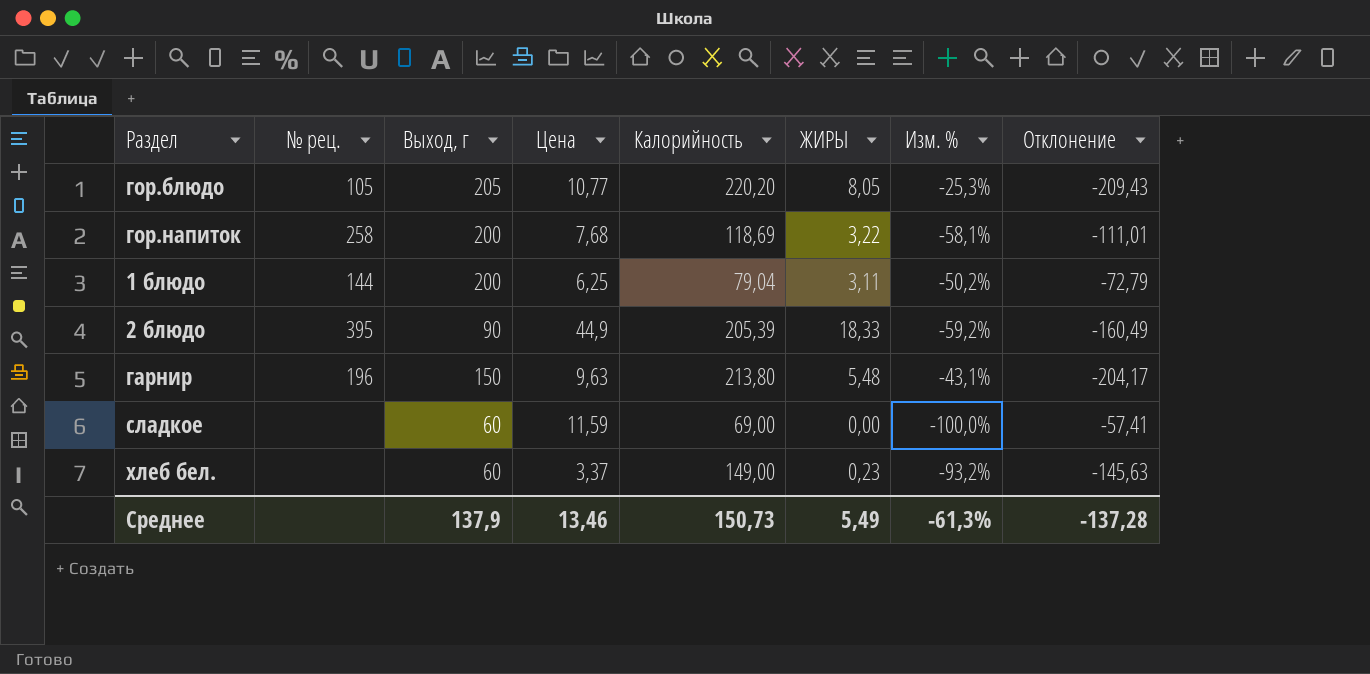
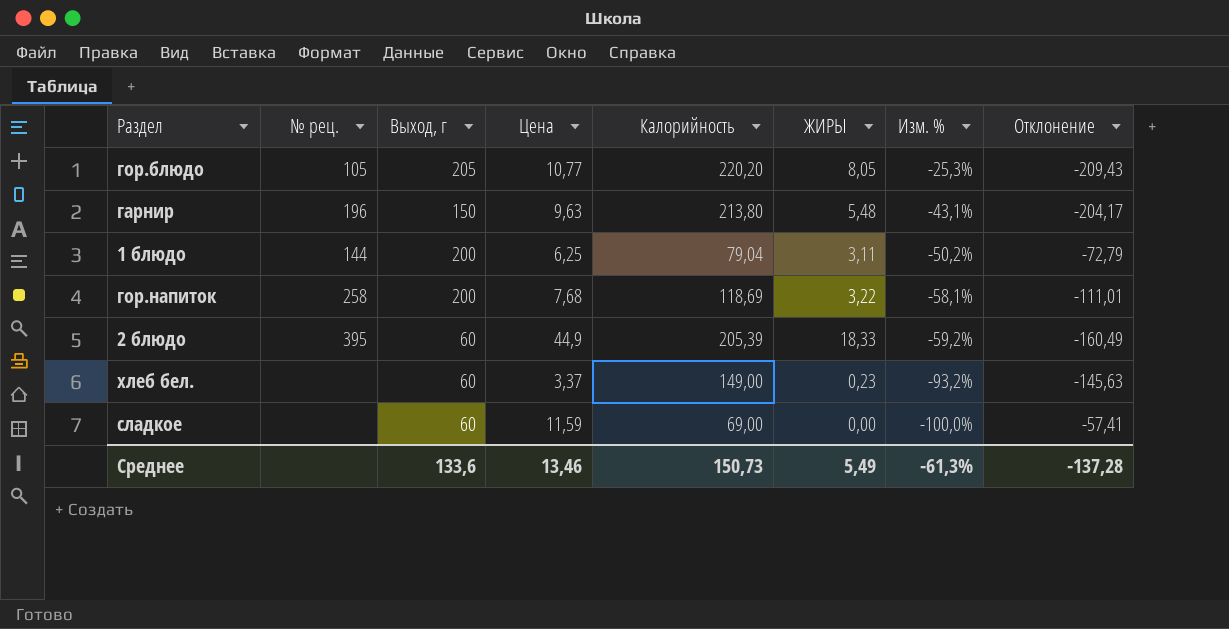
row order: none -> Изм. % descending
2 блюдо | Выход, г: 90 -> 60
Среднее | Выход, г: 137,9 -> 133,6

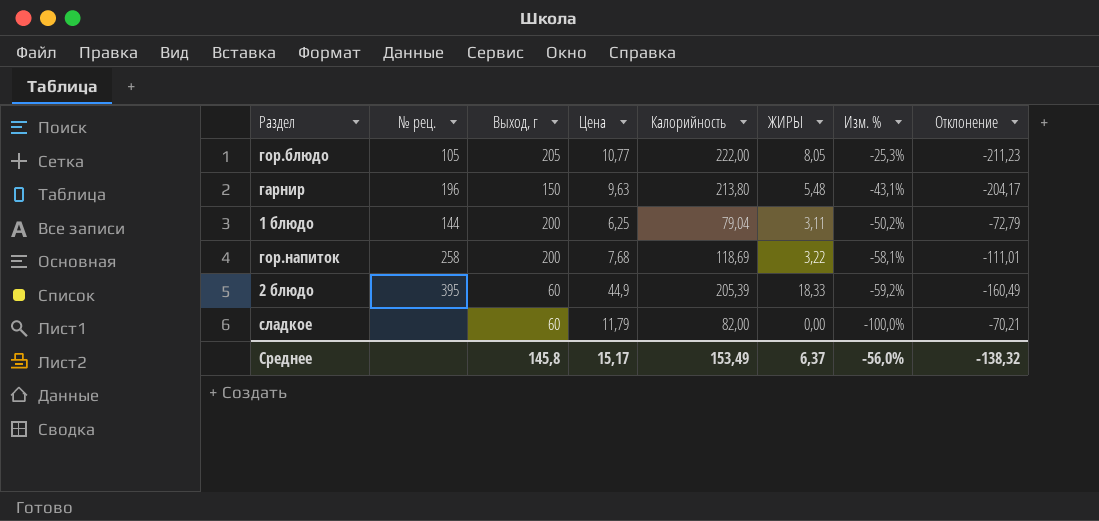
row хлеб бел.: none | 60 | 3,37 | 149,00 | 0,23 | -93,2% | -145,63 -> none
гор.блюдо | Калорийность: 220,20 -> 222,00
гор.блюдо | Отклонение: -209,43 -> -211,23
сладкое | Цена: 11,59 -> 11,79
сладкое | Калорийность: 69,00 -> 82,00
сладкое | Отклонение: -57,41 -> -70,21
Среднее | Выход, г: 133,6 -> 145,8
Среднее | Цена: 13,46 -> 15,17
Среднее | Калорийность: 150,73 -> 153,49
Среднее | ЖИРЫ: 5,49 -> 6,37
Среднее | Изм. %: -61,3% -> -56,0%
Среднее | Отклонение: -137,28 -> -138,32

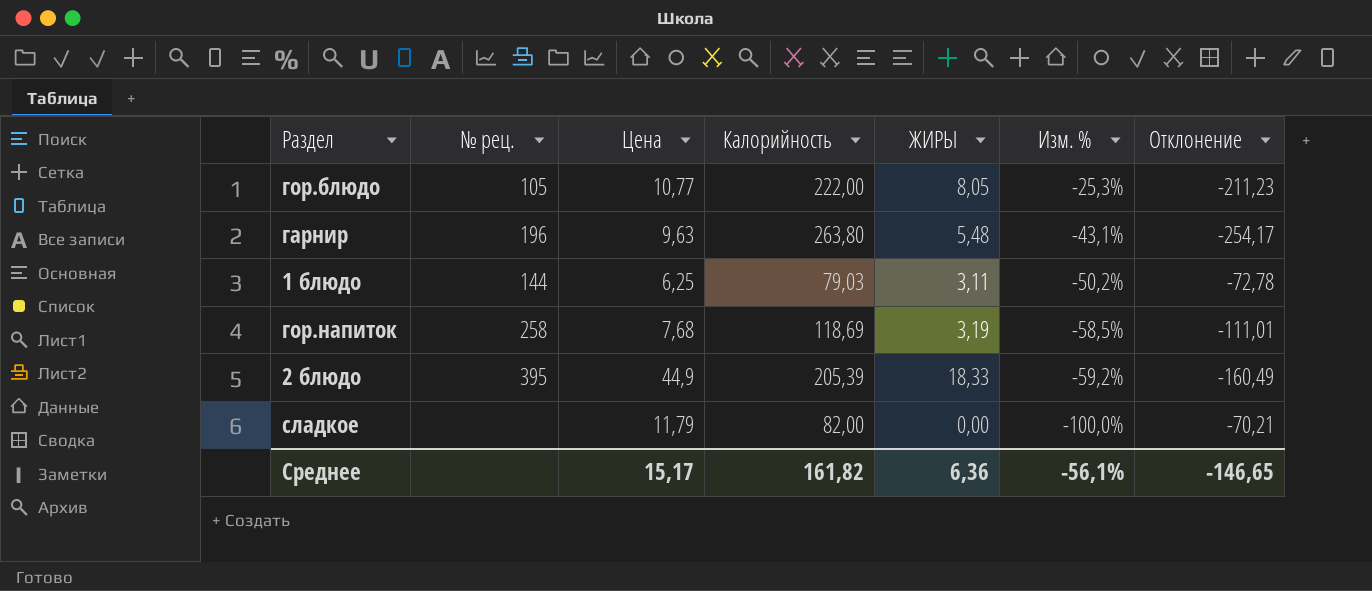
column Выход, г | position: 3 -> none
гарнир | Калорийность: 213,80 -> 263,80
гарнир | Отклонение: -204,17 -> -254,17
1 блюдо | Калорийность: 79,04 -> 79,03
1 блюдо | Отклонение: -72,79 -> -72,78
гор.напиток | ЖИРЫ: 3,22 -> 3,19
гор.напиток | Изм. %: -58,1% -> -58,5%
Среднее | Калорийность: 153,49 -> 161,82
Среднее | ЖИРЫ: 6,37 -> 6,36
Среднее | Изм. %: -56,0% -> -56,1%
Среднее | Отклонение: -138,32 -> -146,65

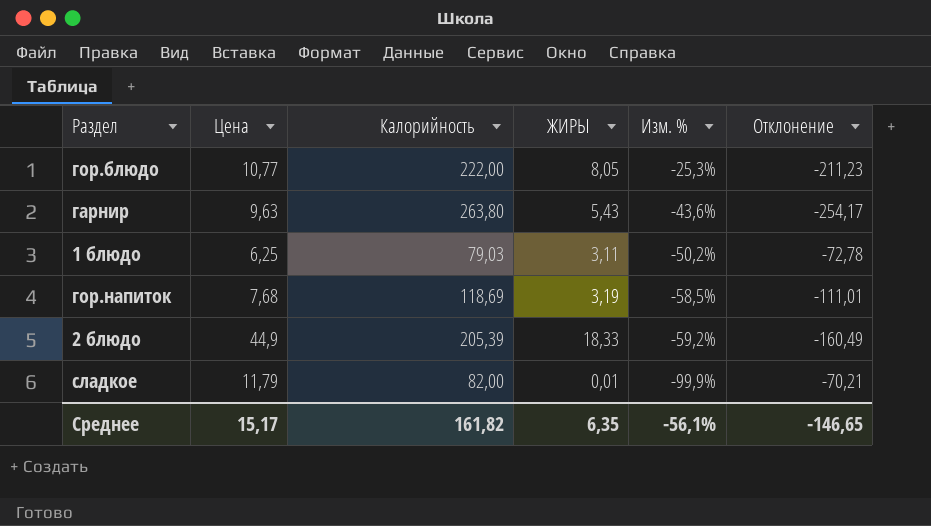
column № рец. | position: 2 -> none
гарнир | ЖИРЫ: 5,48 -> 5,43
гарнир | Изм. %: -43,1% -> -43,6%
сладкое | ЖИРЫ: 0,00 -> 0,01
сладкое | Изм. %: -100,0% -> -99,9%
Среднее | ЖИРЫ: 6,36 -> 6,35

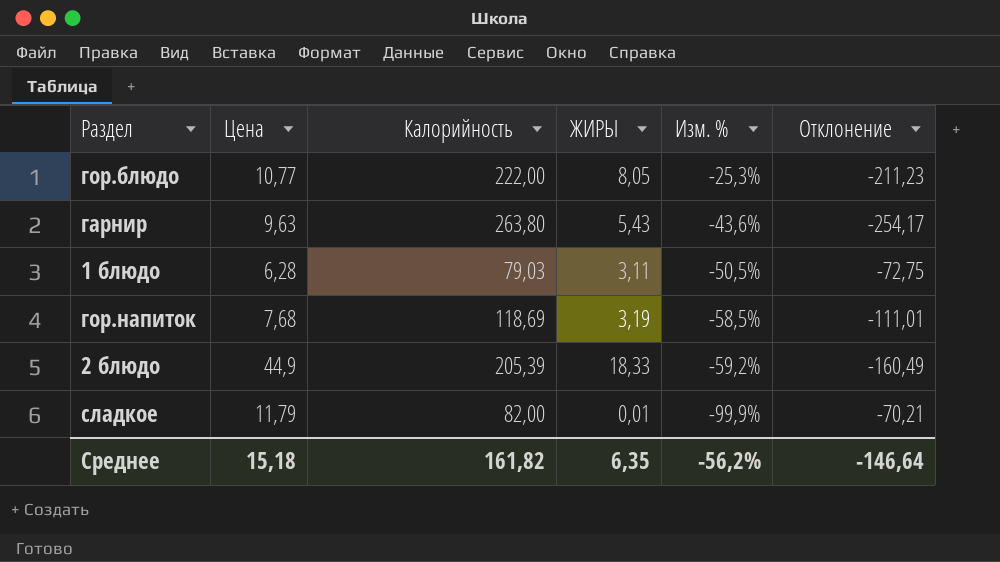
1 блюдо | Цена: 6,25 -> 6,28
1 блюдо | Изм. %: -50,2% -> -50,5%
1 блюдо | Отклонение: -72,78 -> -72,75
Среднее | Цена: 15,17 -> 15,18
Среднее | Изм. %: -56,1% -> -56,2%
Среднее | Отклонение: -146,65 -> -146,64

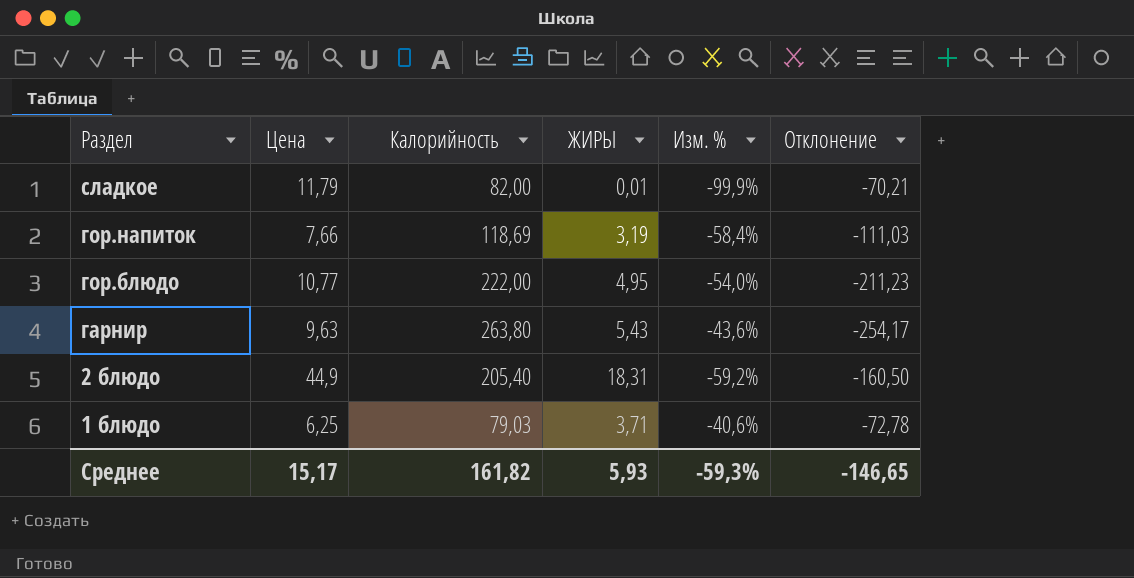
row order: Изм. % descending -> Раздел descending
гор.напиток | Цена: 7,68 -> 7,66
гор.напиток | Изм. %: -58,5% -> -58,4%
гор.напиток | Отклонение: -111,01 -> -111,03
гор.блюдо | ЖИРЫ: 8,05 -> 4,95
гор.блюдо | Изм. %: -25,3% -> -54,0%
2 блюдо | Калорийность: 205,39 -> 205,40
2 блюдо | ЖИРЫ: 18,33 -> 18,31
2 блюдо | Отклонение: -160,49 -> -160,50
1 блюдо | Цена: 6,28 -> 6,25
1 блюдо | ЖИРЫ: 3,11 -> 3,71
1 блюдо | Изм. %: -50,5% -> -40,6%
1 блюдо | Отклонение: -72,75 -> -72,78
Среднее | Цена: 15,18 -> 15,17
Среднее | ЖИРЫ: 6,35 -> 5,93
Среднее | Изм. %: -56,2% -> -59,3%
Среднее | Отклонение: -146,64 -> -146,65

